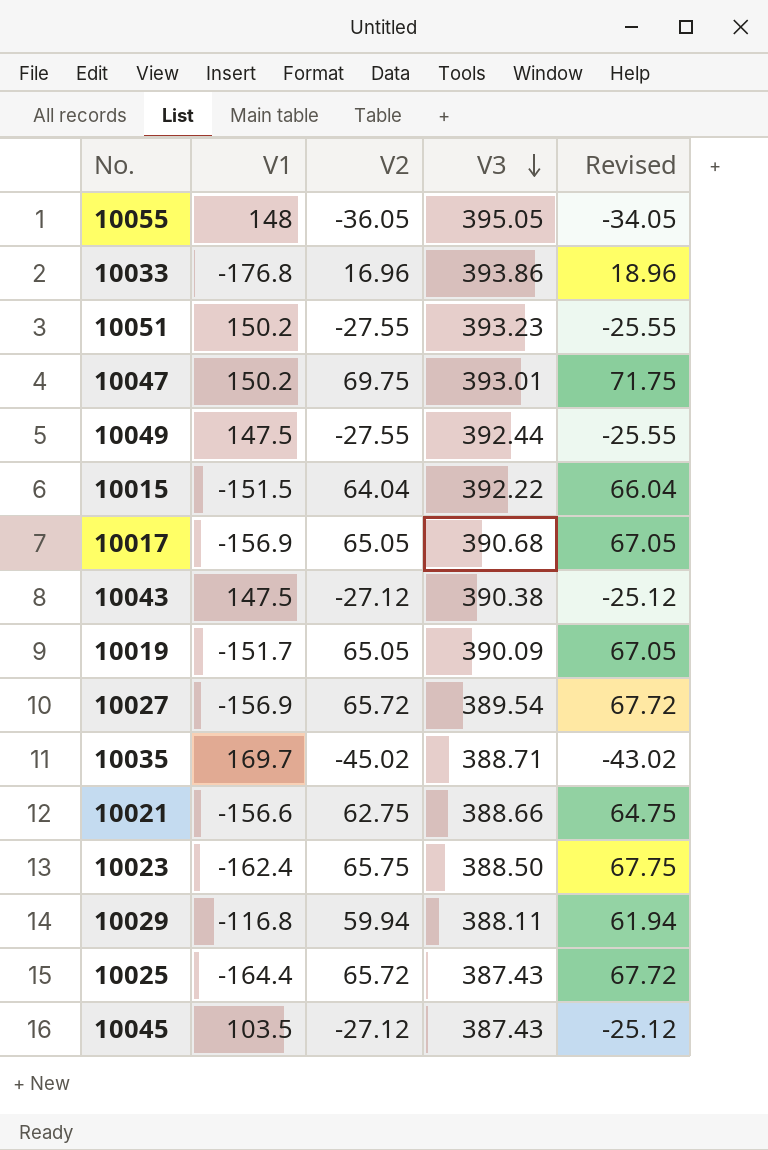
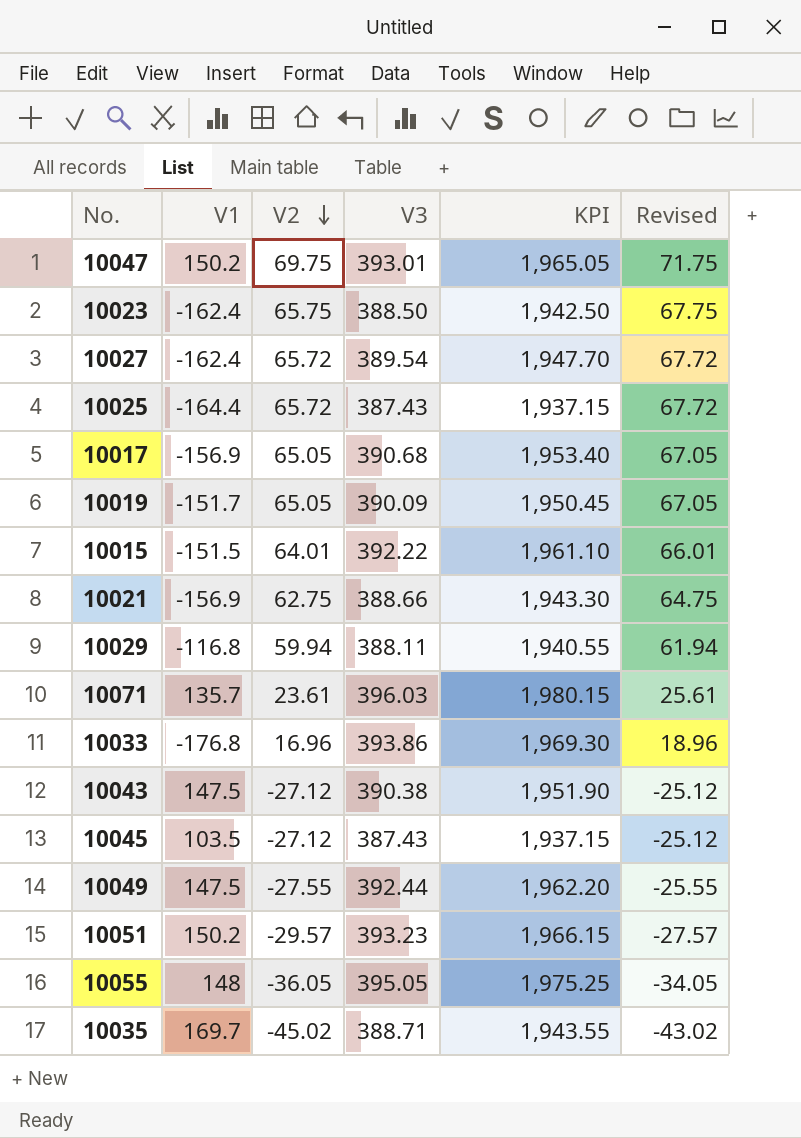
row order: V3 descending -> V2 descending
column KPI | formula: none -> [V3] * 5
10027 | V1: -156.9 -> -162.4
10015 | V2: 64.04 -> 64.01
10015 | Revised: 66.04 -> 66.01
10021 | V1: -156.6 -> -156.9
row 10071: none -> 135.7 | 23.61 | 396.03 | 1,980.15 | 25.61
10051 | V2: -27.55 -> -29.57
10051 | Revised: -25.55 -> -27.57

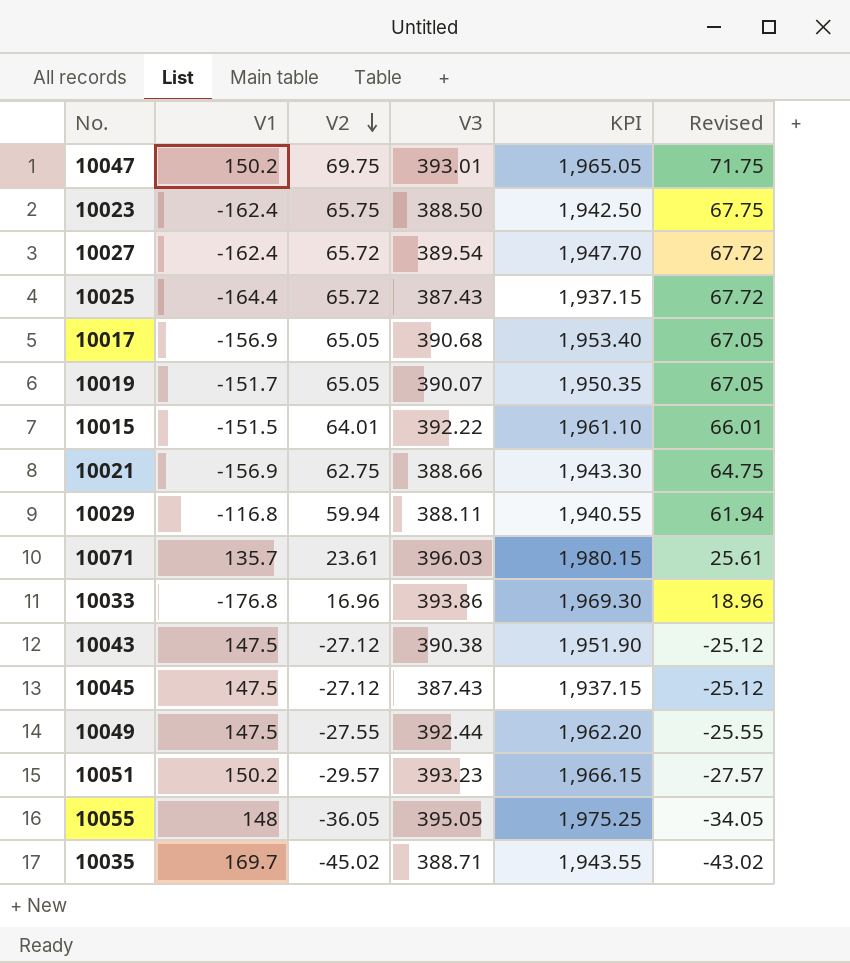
10019 | V3: 390.09 -> 390.07
10019 | KPI: 1,950.45 -> 1,950.35
10045 | V1: 103.5 -> 147.5

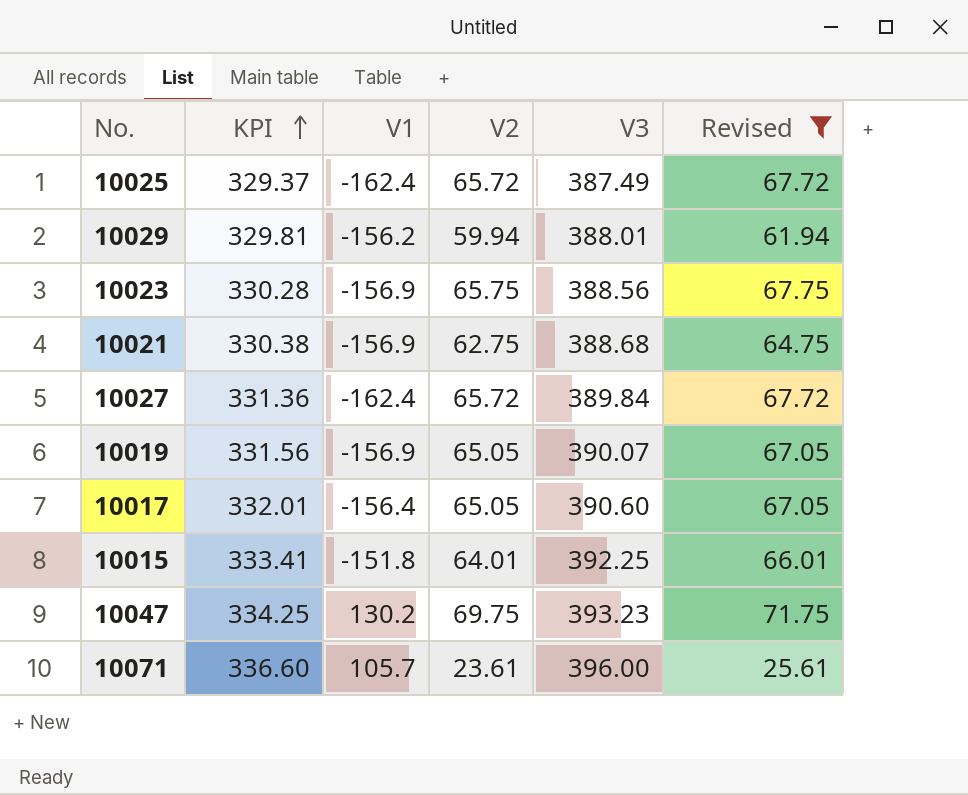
filter: none -> Revised >= 25.61
row order: V2 descending -> KPI ascending
column KPI | formula: [V3] * 5 -> [V3] * 0.85
column KPI | position: 5 -> 2
10025 | V1: -164.4 -> -162.4
10025 | V3: 387.43 -> 387.49
10029 | V1: -116.8 -> -156.2
10029 | V3: 388.11 -> 388.01
10023 | V1: -162.4 -> -156.9
10023 | V3: 388.50 -> 388.56
10021 | V3: 388.66 -> 388.68
10027 | V3: 389.54 -> 389.84
10019 | V1: -151.7 -> -156.9
10017 | V1: -156.9 -> -156.4
10017 | V3: 390.68 -> 390.60
10015 | V1: -151.5 -> -151.8
10015 | V3: 392.22 -> 392.25
10047 | V1: 150.2 -> 130.2
10047 | V3: 393.01 -> 393.23
10071 | V1: 135.7 -> 105.7
10071 | V3: 396.03 -> 396.00

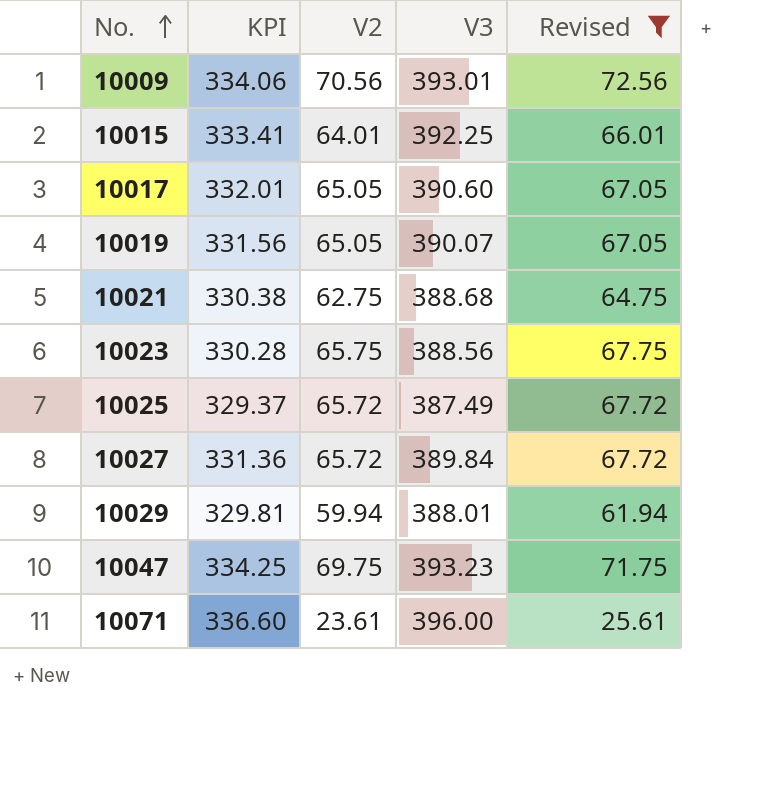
row order: KPI ascending -> No. ascending
column V1 | position: 3 -> none
row 10009: none -> 334.06 | 70.56 | 393.01 | 72.56

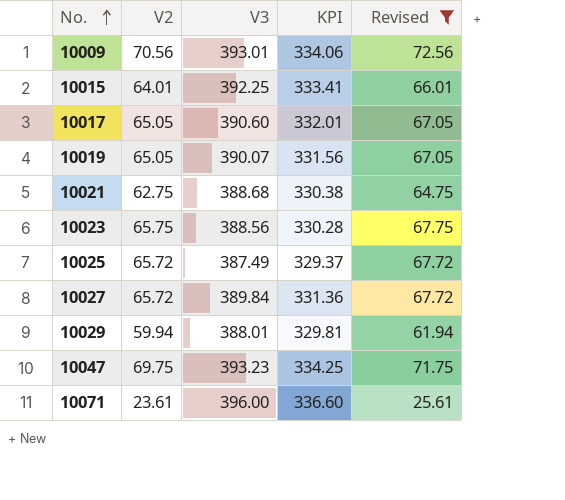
column KPI | position: 2 -> 4

